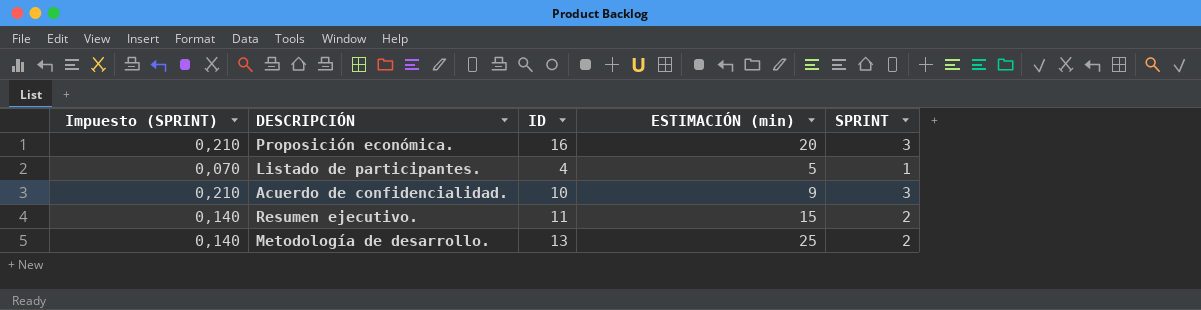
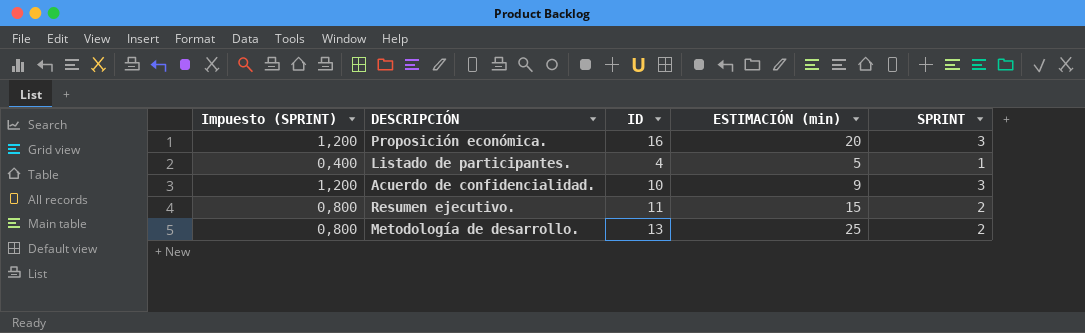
column Impuesto (SPRINT) | formula: [SPRINT] * 0,07 -> [SPRINT] * 0,4

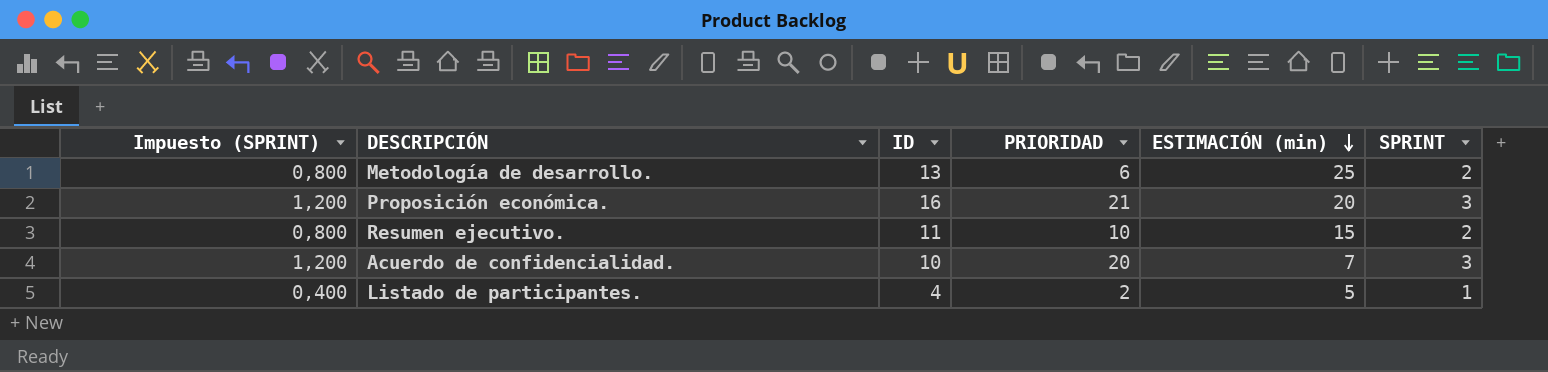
row order: none -> ESTIMACIÓN (min) descending
column PRIORIDAD | position: none -> 4
Acuerdo de confidencialidad. | ESTIMACIÓN (min): 9 -> 7

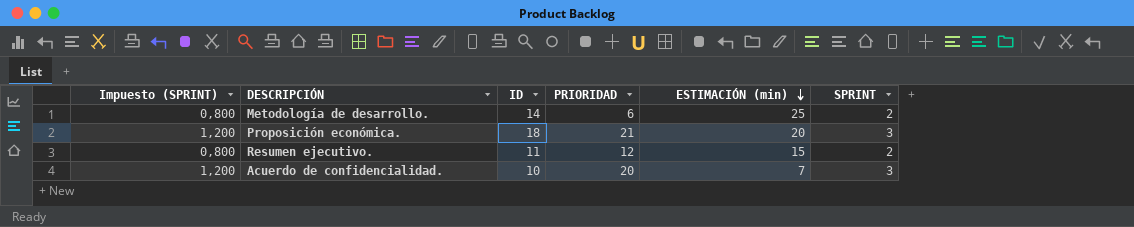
row Listado de participantes.: 0,400 | 4 | 2 | 5 | 1 -> none
Metodología de desarrollo. | ID: 13 -> 14
Proposición económica. | ID: 16 -> 18
Resumen ejecutivo. | PRIORIDAD: 10 -> 12

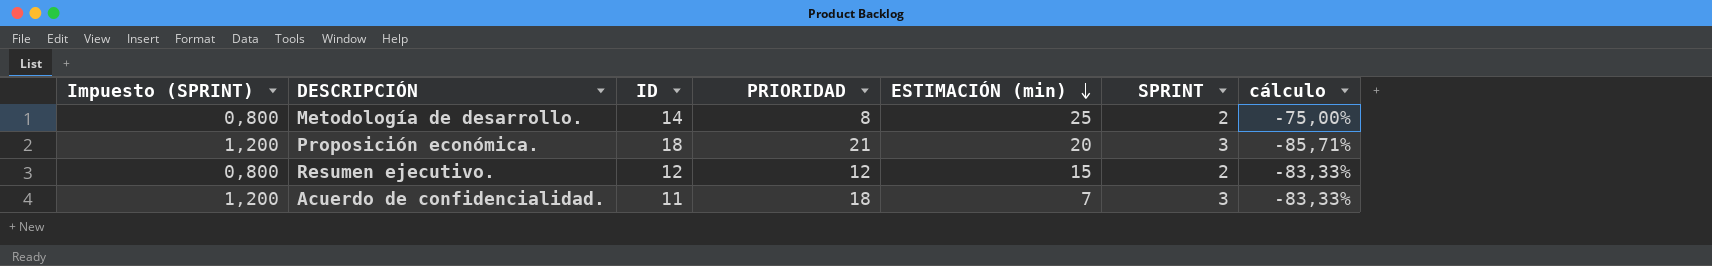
column cálculo | formula: none -> ([SPRINT] - [PRIORIDAD]) / [PRIORIDAD]
Metodología de desarrollo. | PRIORIDAD: 6 -> 8
Resumen ejecutivo. | ID: 11 -> 12
Acuerdo de confidencialidad. | ID: 10 -> 11
Acuerdo de confidencialidad. | PRIORIDAD: 20 -> 18

